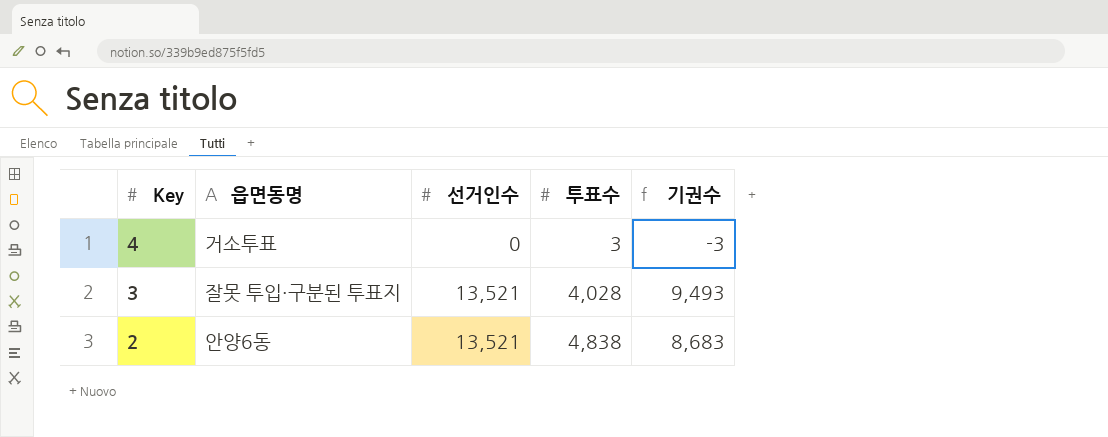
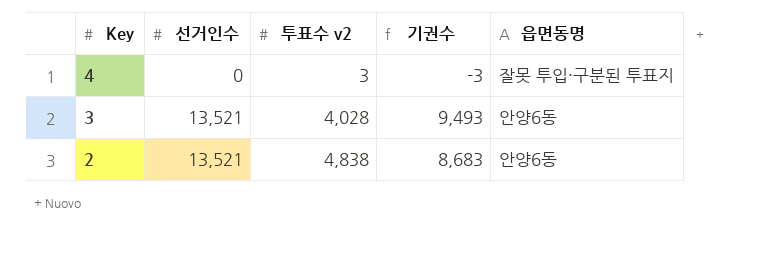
column name: 투표수 -> 투표수 v2
column 읍면동명 | position: 2 -> 5
4 | 읍면동명: 거소투표 -> 잘못 투입·구분된 투표지
3 | 읍면동명: 잘못 투입·구분된 투표지 -> 안양6동

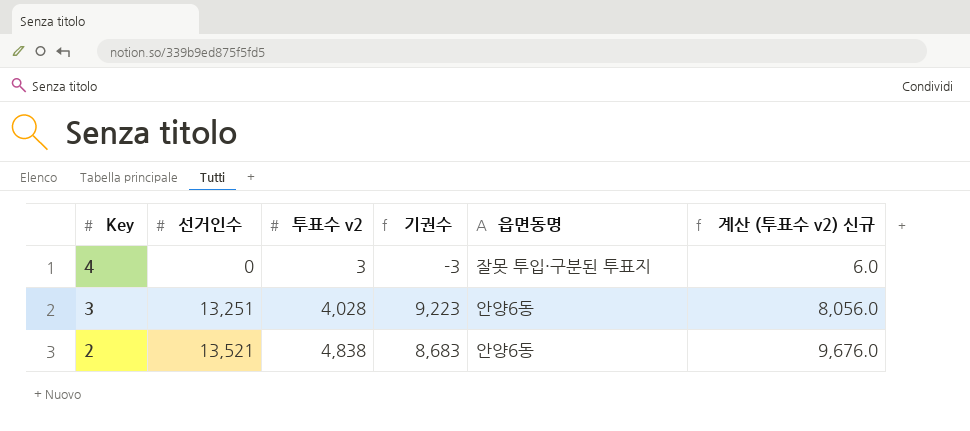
column 계산 (투표수 v2) 신규 | formula: none -> [투표수 v2] * 2
3 | 선거인수: 13,521 -> 13,251
3 | 기권수: 9,493 -> 9,223

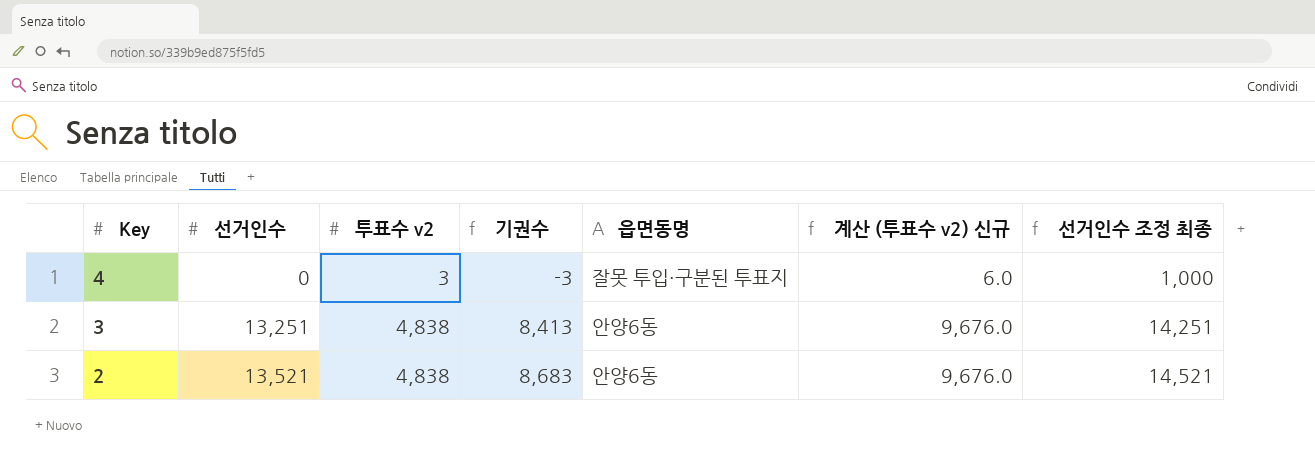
column 선거인수 조정 최종 | formula: none -> [선거인수] + 1000
3 | 투표수 v2: 4,028 -> 4,838
3 | 기권수: 9,223 -> 8,413
3 | 계산 (투표수 v2) 신규: 8,056.0 -> 9,676.0

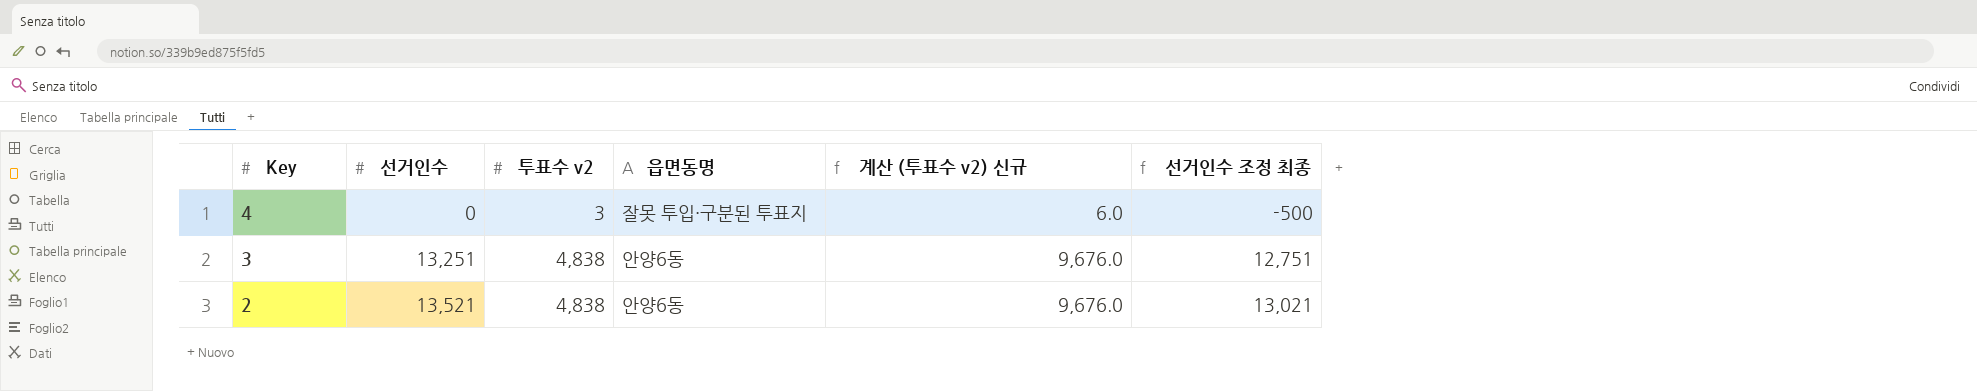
column 기권수 | formula: [선거인수] - [투표수 v2] -> none
column 선거인수 조정 최종 | formula: [선거인수] + 1000 -> [선거인수] - 500

